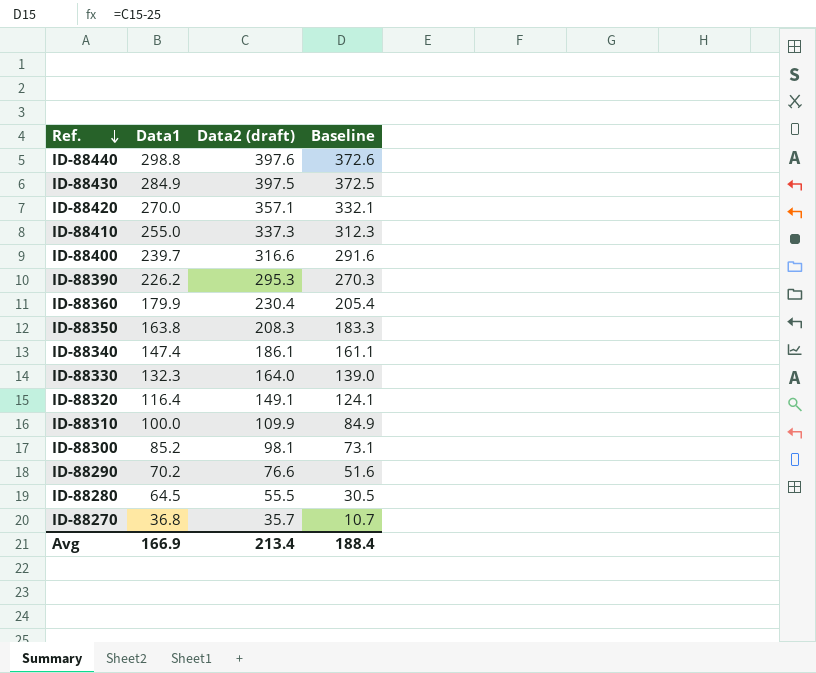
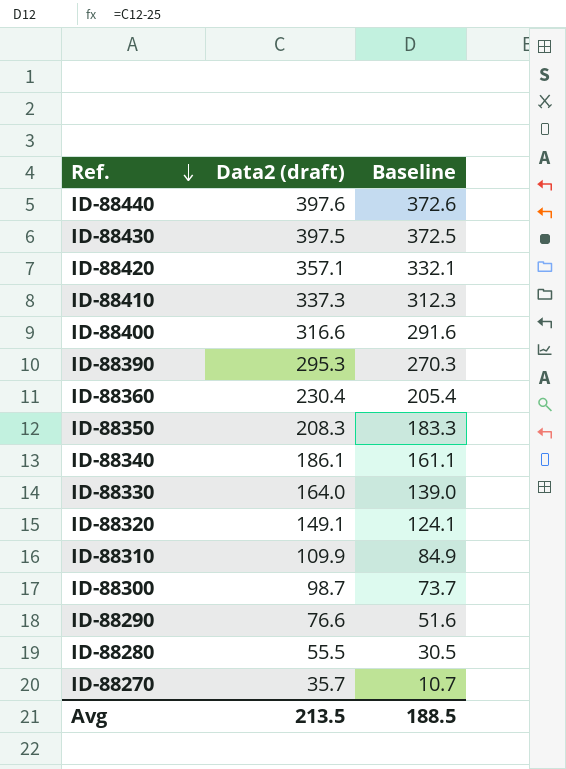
column Data1 | position: 2 -> none
ID-88300 | Data2 (draft): 98.1 -> 98.7
ID-88300 | Baseline: 73.1 -> 73.7
Avg | Data2 (draft): 213.4 -> 213.5
Avg | Baseline: 188.4 -> 188.5

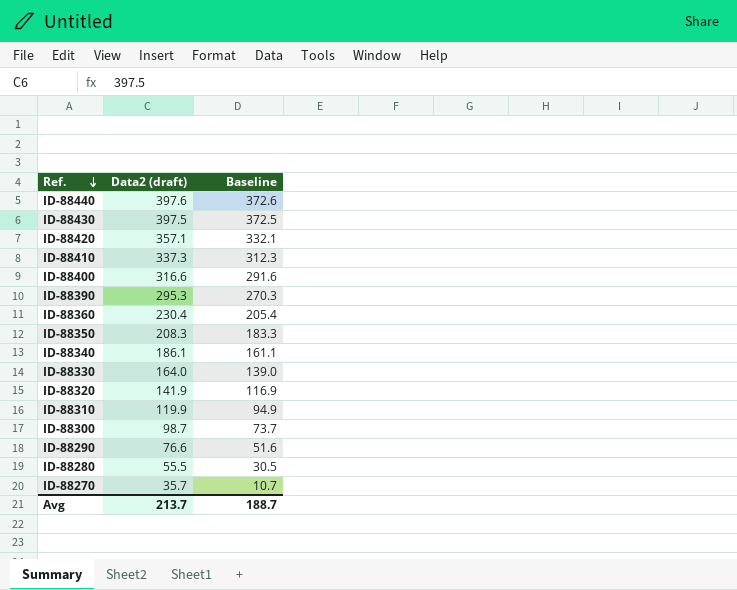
ID-88320 | Data2 (draft): 149.1 -> 141.9
ID-88320 | Baseline: 124.1 -> 116.9
ID-88310 | Data2 (draft): 109.9 -> 119.9
ID-88310 | Baseline: 84.9 -> 94.9
Avg | Data2 (draft): 213.5 -> 213.7
Avg | Baseline: 188.5 -> 188.7

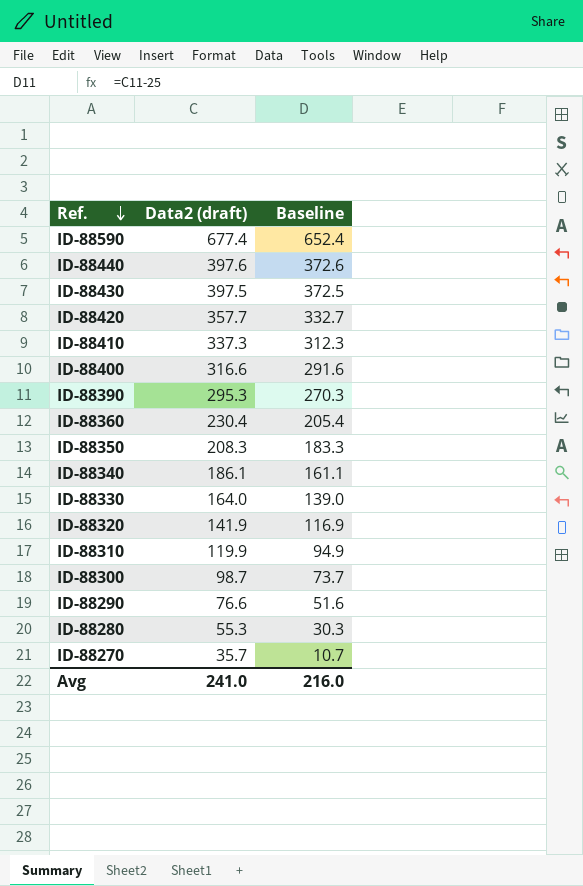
row ID-88590: none -> 677.4 | 652.4
ID-88420 | Data2 (draft): 357.1 -> 357.7
ID-88420 | Baseline: 332.1 -> 332.7
ID-88280 | Data2 (draft): 55.5 -> 55.3
ID-88280 | Baseline: 30.5 -> 30.3
Avg | Data2 (draft): 213.7 -> 241.0
Avg | Baseline: 188.7 -> 216.0

